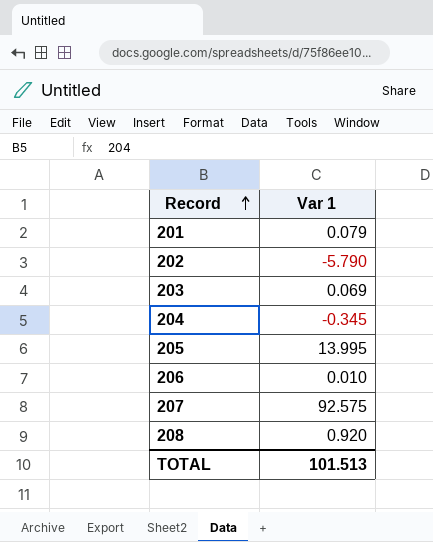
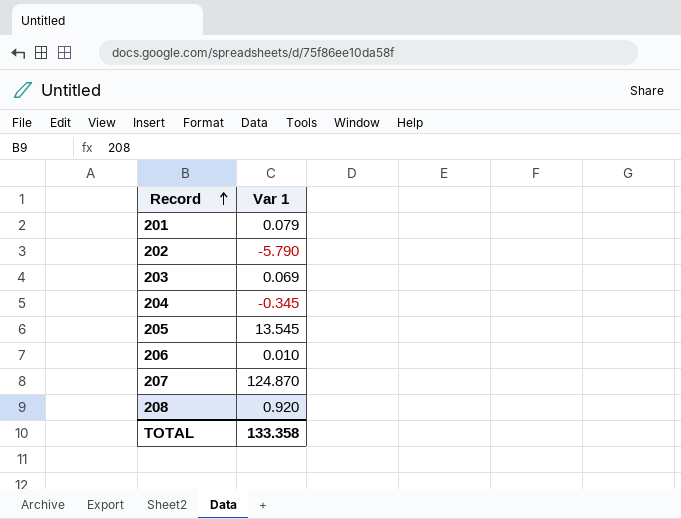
205 | Var 1: 13.995 -> 13.545
207 | Var 1: 92.575 -> 124.870
TOTAL | Var 1: 101.513 -> 133.358

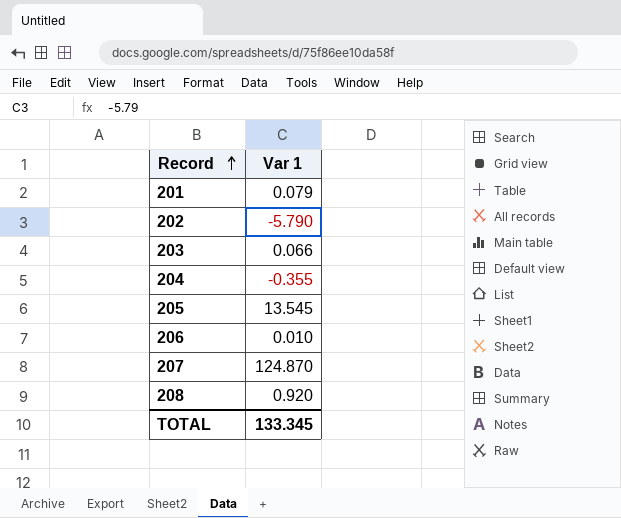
203 | Var 1: 0.069 -> 0.066
204 | Var 1: -0.345 -> -0.355
TOTAL | Var 1: 133.358 -> 133.345

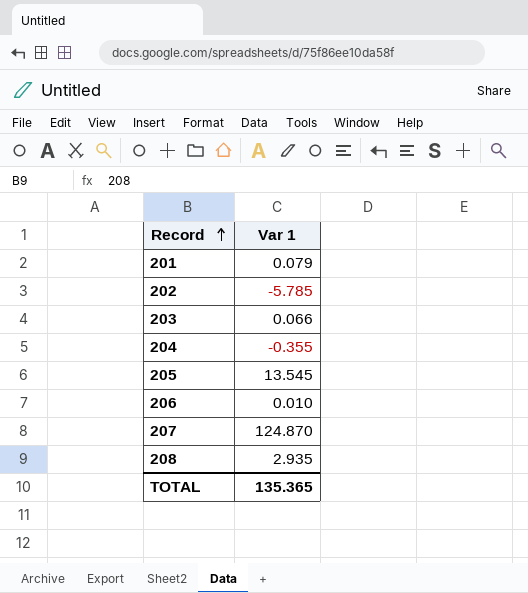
202 | Var 1: -5.790 -> -5.785
208 | Var 1: 0.920 -> 2.935
TOTAL | Var 1: 133.345 -> 135.365

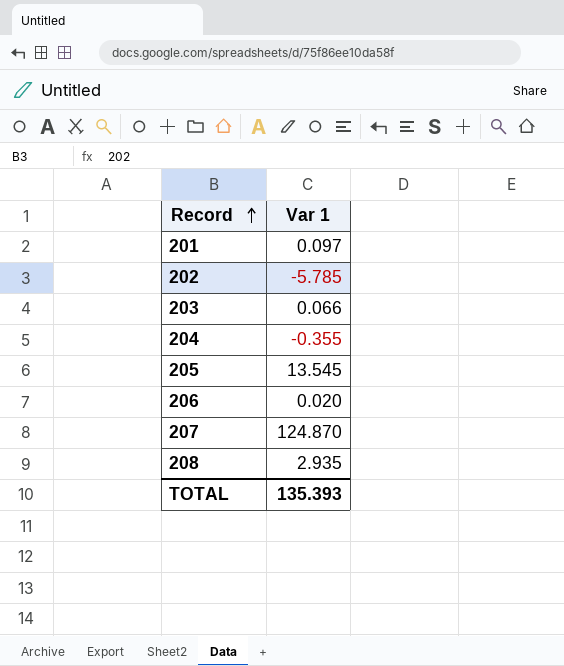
201 | Var 1: 0.079 -> 0.097
206 | Var 1: 0.010 -> 0.020
TOTAL | Var 1: 135.365 -> 135.393

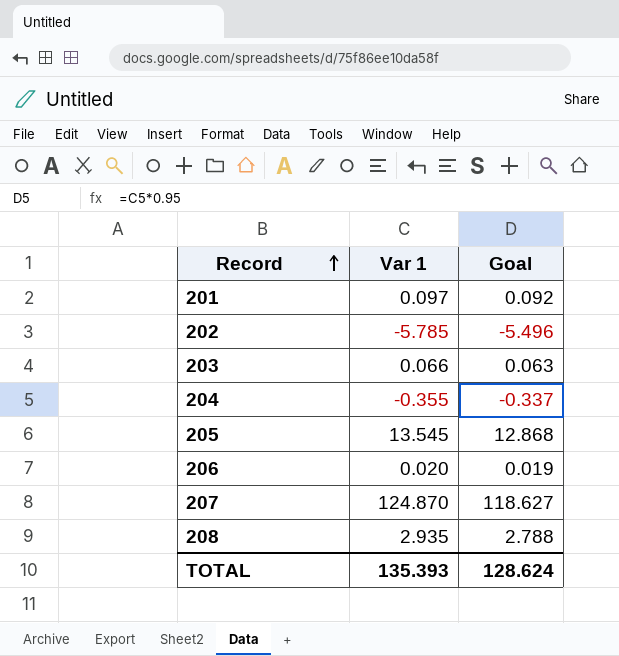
column Goal | formula: none -> [Var 1] * 0.95

